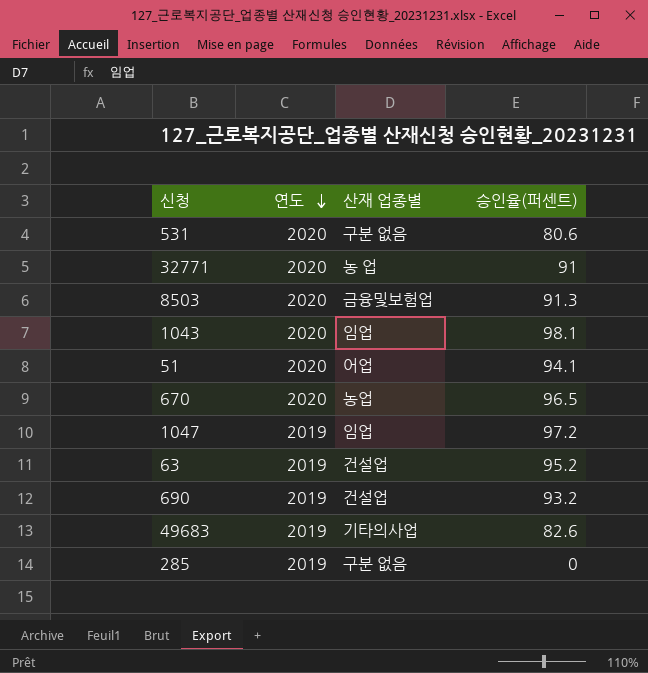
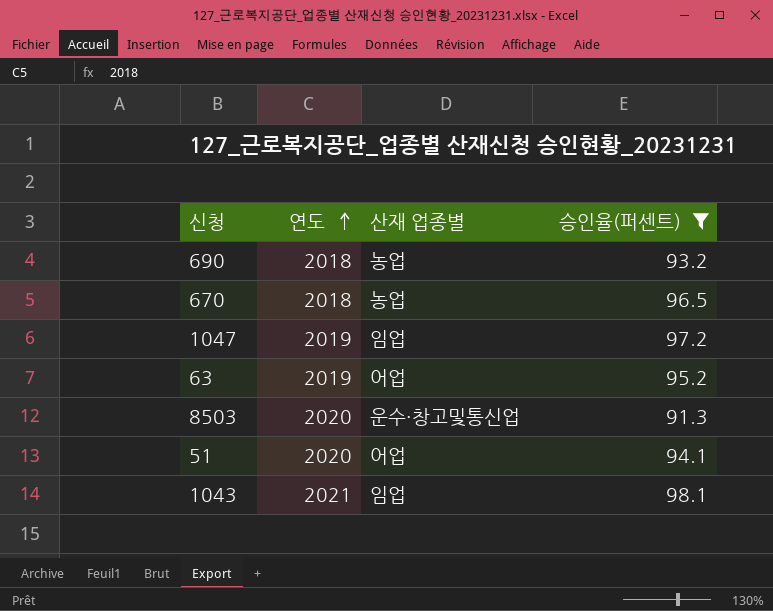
filter: none -> 승인율(퍼센트) >= 91.3
row order: 연도 descending -> 연도 ascending
690 | 연도: 2019 -> 2018
690 | 산재 업종별: 건설업 -> 농업
670 | 연도: 2020 -> 2018
63 | 산재 업종별: 건설업 -> 어업
8503 | 산재 업종별: 금융및보험업 -> 운수·창고및통신업
1043 | 연도: 2020 -> 2021

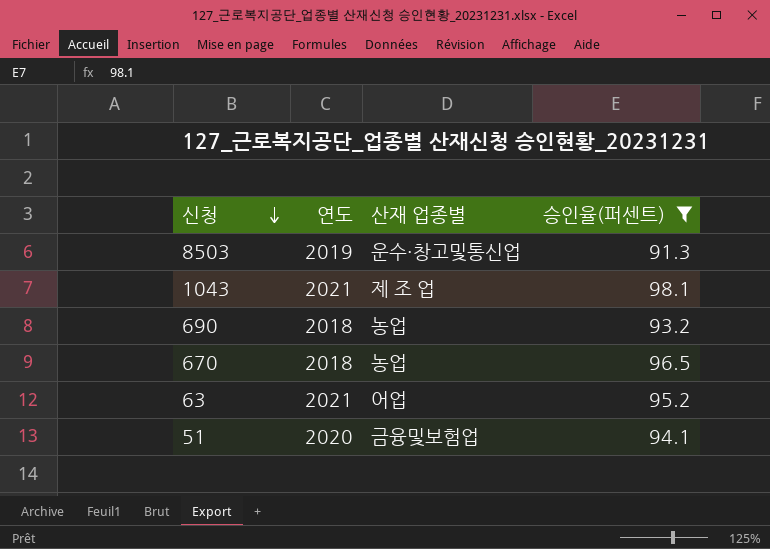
row order: 연도 ascending -> 신청 descending
row 1047: 2019 | 임업 | 97.2 -> none
8503 | 연도: 2020 -> 2019
1043 | 산재 업종별: 임업 -> 제 조 업
63 | 연도: 2019 -> 2021
51 | 산재 업종별: 어업 -> 금융및보험업

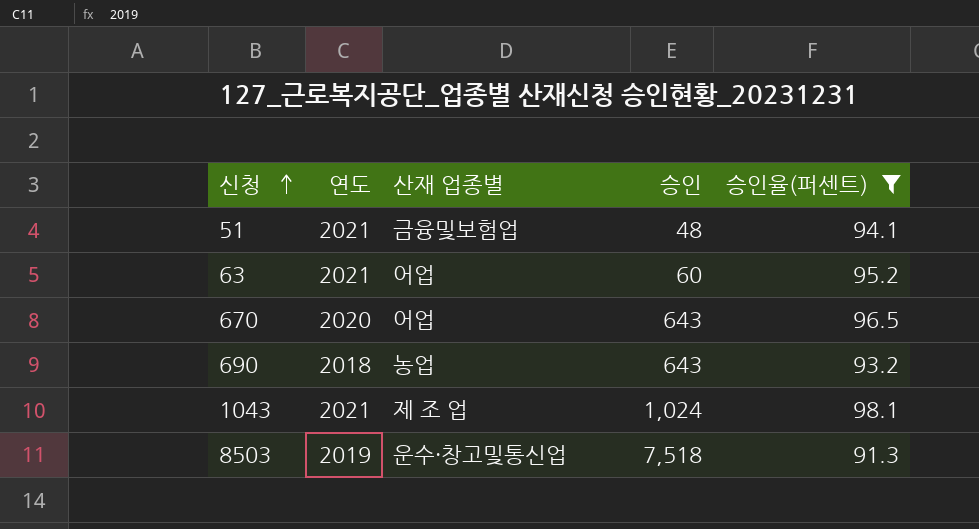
row order: 신청 descending -> 신청 ascending
column 승인 | position: none -> 4
51 | 연도: 2020 -> 2021
670 | 연도: 2018 -> 2020
670 | 산재 업종별: 농업 -> 어업

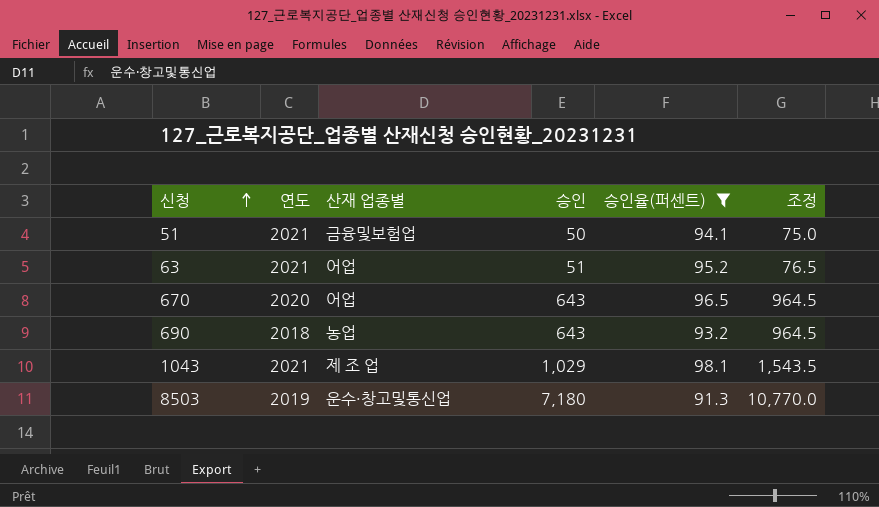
column 조정 | formula: none -> [승인] * 1.5
51 | 승인: 48 -> 50
63 | 승인: 60 -> 51
1043 | 승인: 1,024 -> 1,029
8503 | 승인: 7,518 -> 7,180

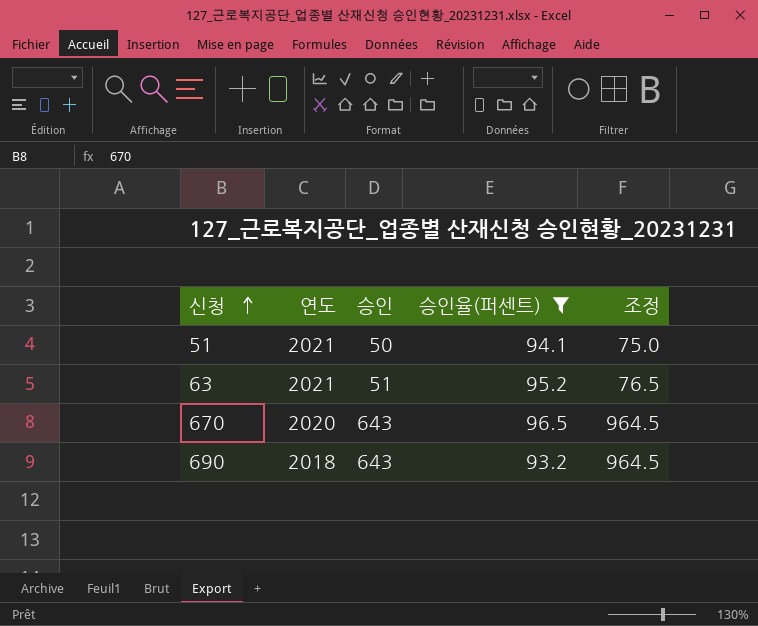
column 산재 업종별 | position: 3 -> none
row 1043: 2021 | 제 조 업 | 1,029 | 98.1 | 1,543.5 -> none
row 8503: 2019 | 운수·창고및통신업 | 7,180 | 91.3 | 10,770.0 -> none

